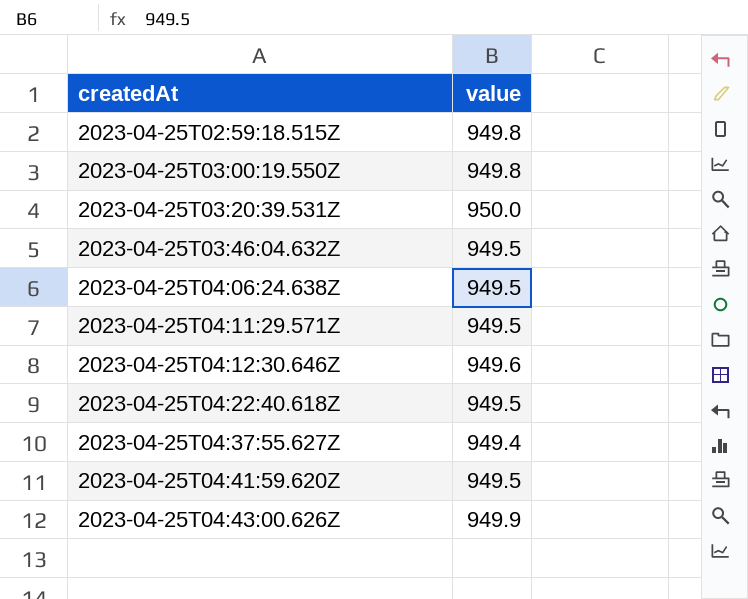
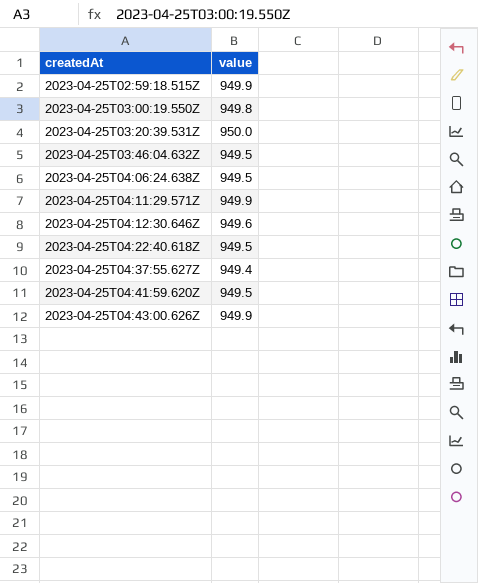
2023-04-25T02:59:18.515Z | value: 949.8 -> 949.9
2023-04-25T04:11:29.571Z | value: 949.5 -> 949.9

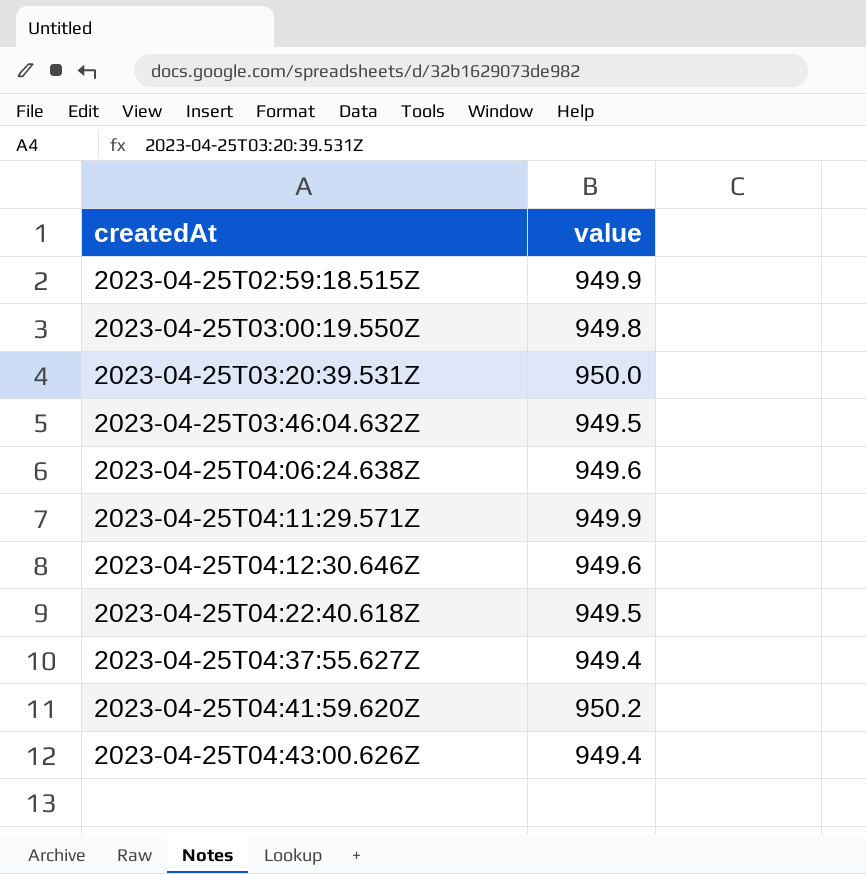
2023-04-25T04:06:24.638Z | value: 949.5 -> 949.6
2023-04-25T04:41:59.620Z | value: 949.5 -> 950.2
2023-04-25T04:43:00.626Z | value: 949.9 -> 949.4

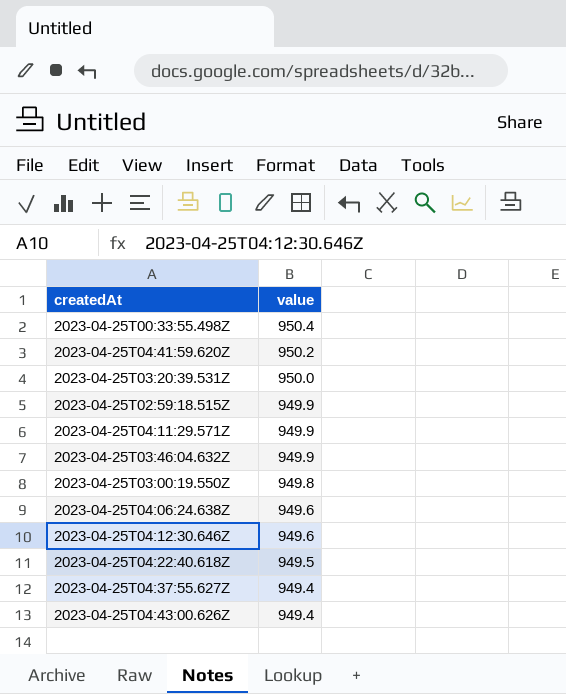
row order: createdAt ascending -> value descending
row 2023-04-25T00:33:55.498Z: none -> 950.4
2023-04-25T03:46:04.632Z | value: 949.5 -> 949.9

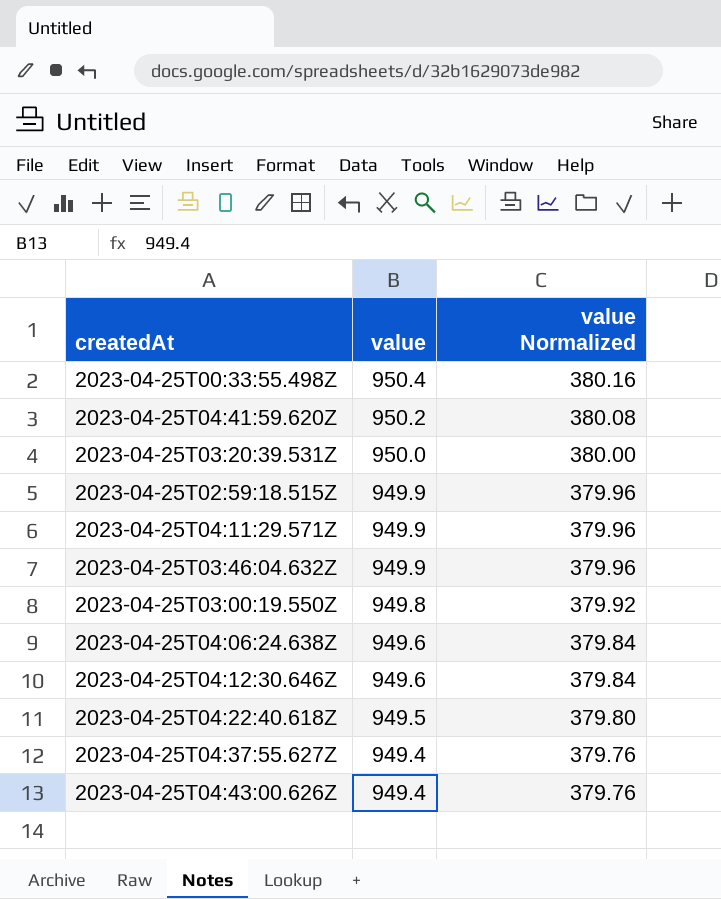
column value Normalized | formula: none -> [value] * 0.4

